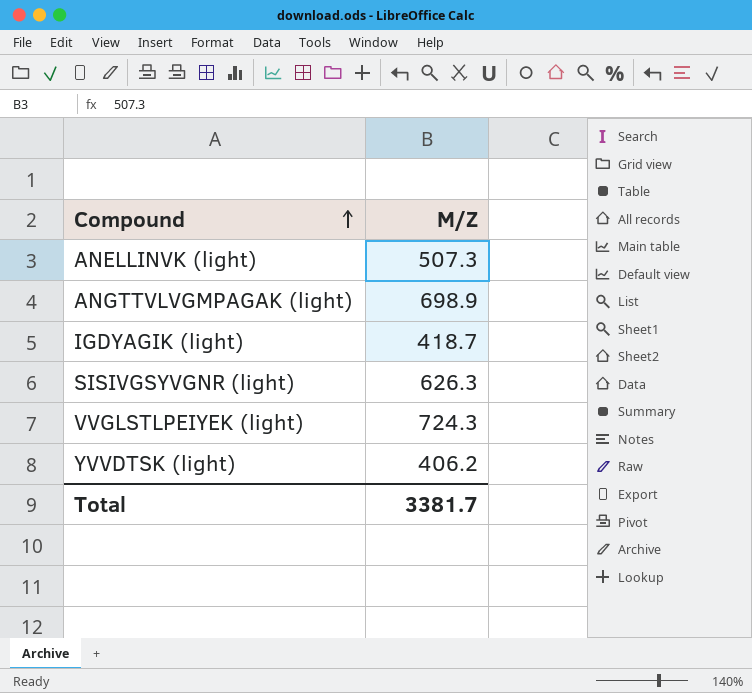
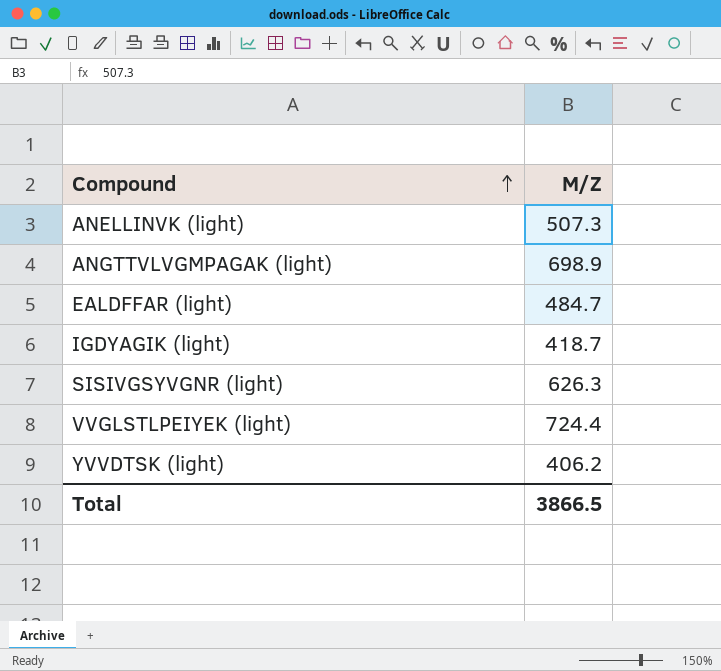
row EALDFFAR (light): none -> 484.7
VVGLSTLPEIYEK (light) | M/Z: 724.3 -> 724.4
Total | M/Z: 3381.7 -> 3866.5

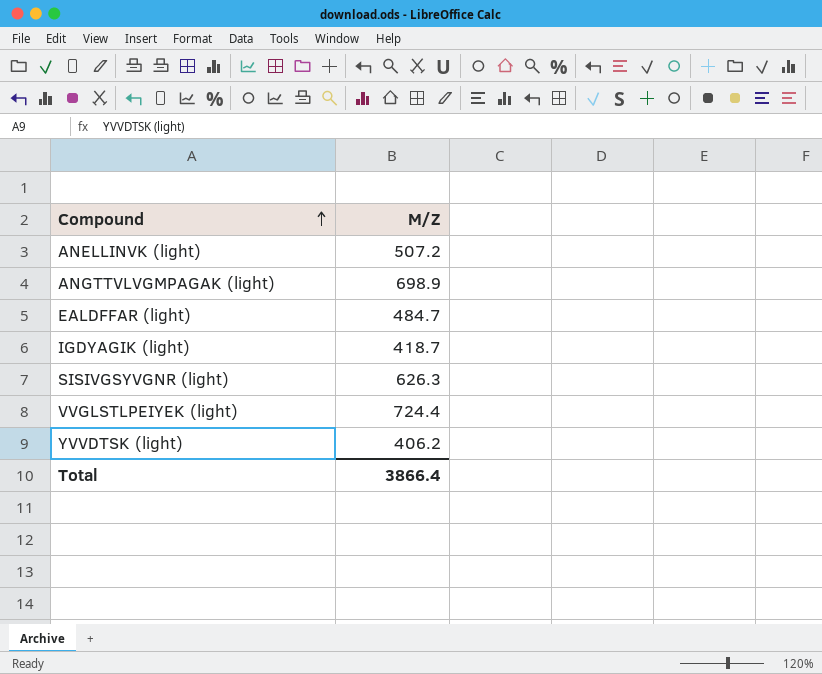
ANELLINVK (light) | M/Z: 507.3 -> 507.2
Total | M/Z: 3866.5 -> 3866.4

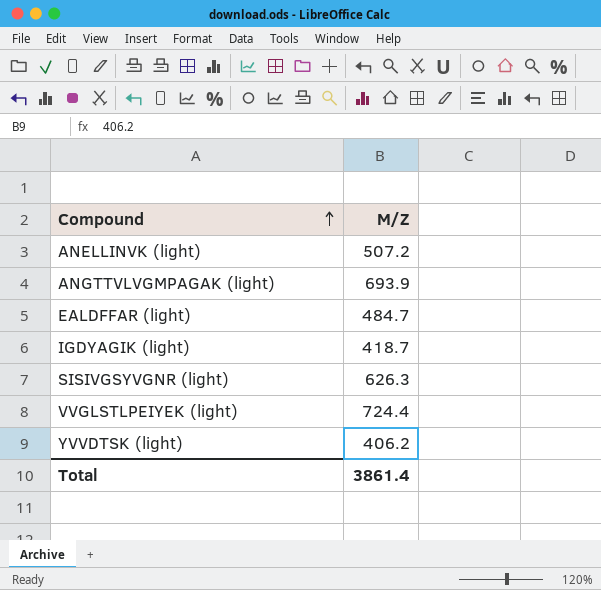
ANGTTVLVGMPAGAK (light) | M/Z: 698.9 -> 693.9
Total | M/Z: 3866.4 -> 3861.4

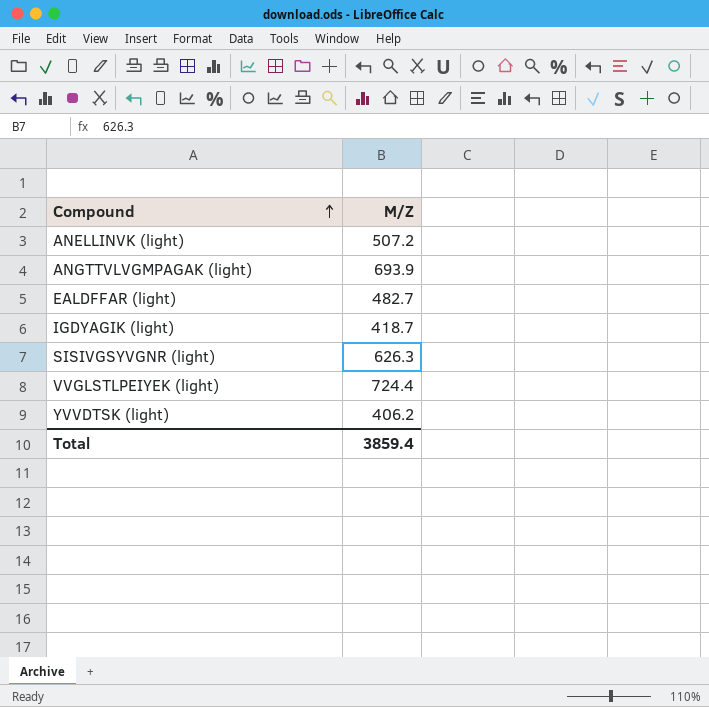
EALDFFAR (light) | M/Z: 484.7 -> 482.7
Total | M/Z: 3861.4 -> 3859.4

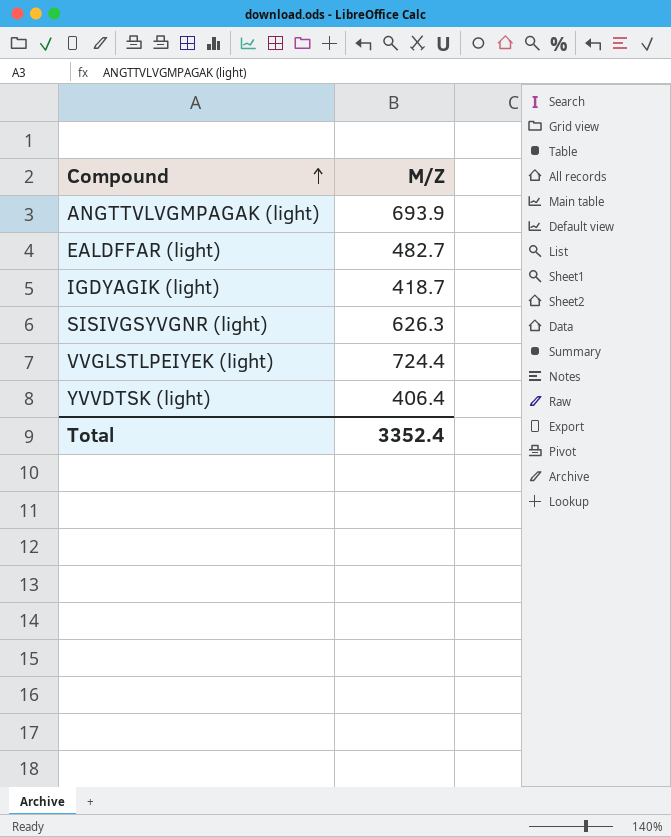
row ANELLINVK (light): 507.2 -> none
YVVDTSK (light) | M/Z: 406.2 -> 406.4
Total | M/Z: 3859.4 -> 3352.4

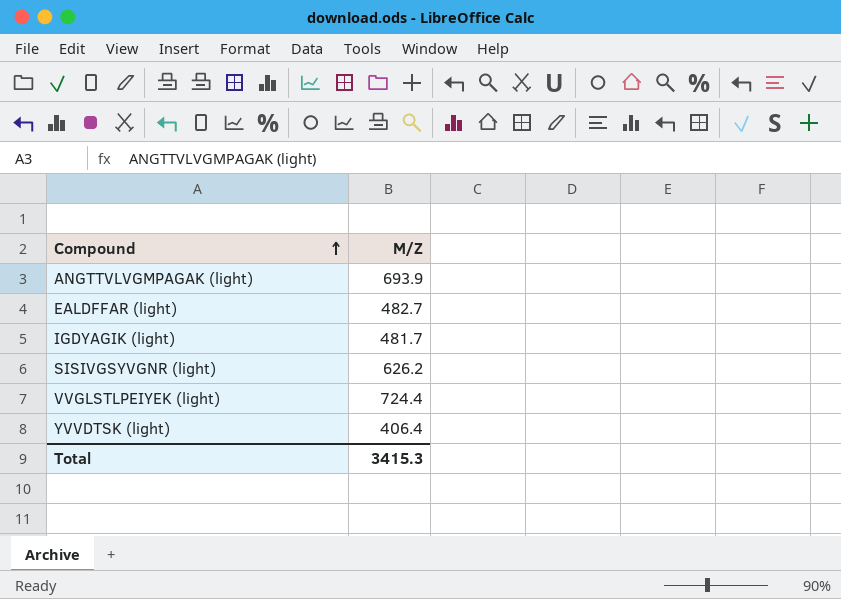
IGDYAGIK (light) | M/Z: 418.7 -> 481.7
SISIVGSYVGNR (light) | M/Z: 626.3 -> 626.2
Total | M/Z: 3352.4 -> 3415.3

